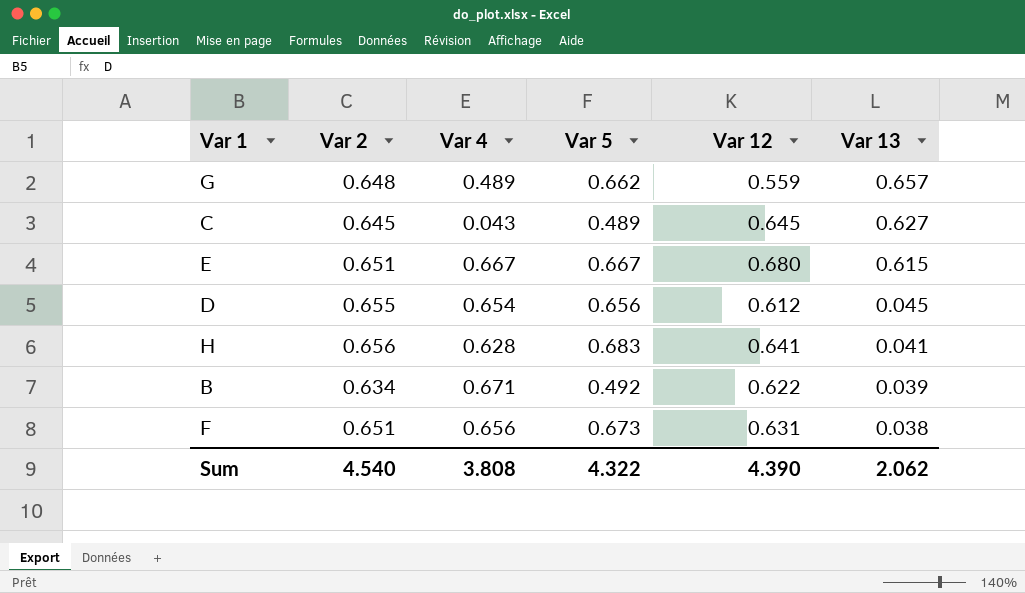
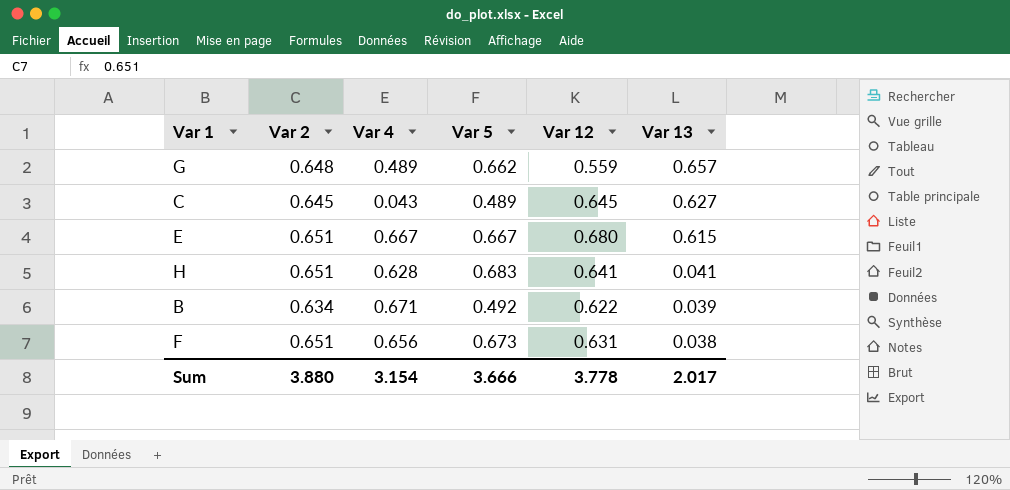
row D: 0.655 | 0.654 | 0.656 | 0.612 | 0.045 -> none
H | Var 2: 0.656 -> 0.651
Sum | Var 2: 4.540 -> 3.880
Sum | Var 4: 3.808 -> 3.154
Sum | Var 5: 4.322 -> 3.666
Sum | Var 12: 4.390 -> 3.778
Sum | Var 13: 2.062 -> 2.017

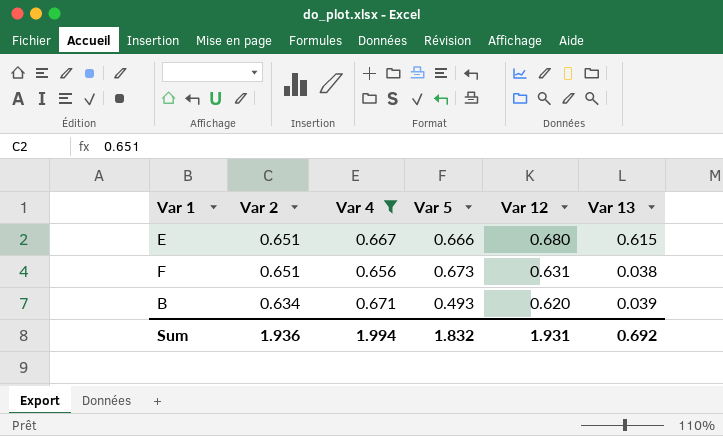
filter: none -> Var 4 >= 0.656
row order: Var 13 descending -> Var 2 descending
E | Var 5: 0.667 -> 0.666
B | Var 5: 0.492 -> 0.493
B | Var 12: 0.622 -> 0.620
Sum | Var 2: 3.880 -> 1.936
Sum | Var 4: 3.154 -> 1.994
Sum | Var 5: 3.666 -> 1.832
Sum | Var 12: 3.778 -> 1.931
Sum | Var 13: 2.017 -> 0.692

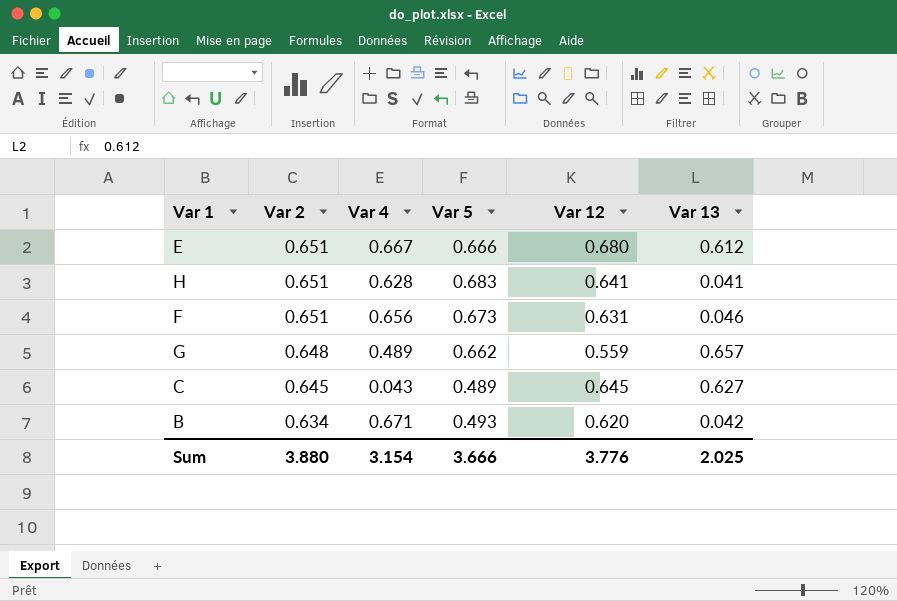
filter: Var 4 >= 0.656 -> none
E | Var 13: 0.615 -> 0.612
F | Var 13: 0.038 -> 0.046
B | Var 13: 0.039 -> 0.042
Sum | Var 2: 1.936 -> 3.880
Sum | Var 4: 1.994 -> 3.154
Sum | Var 5: 1.832 -> 3.666
Sum | Var 12: 1.931 -> 3.776
Sum | Var 13: 0.692 -> 2.025

